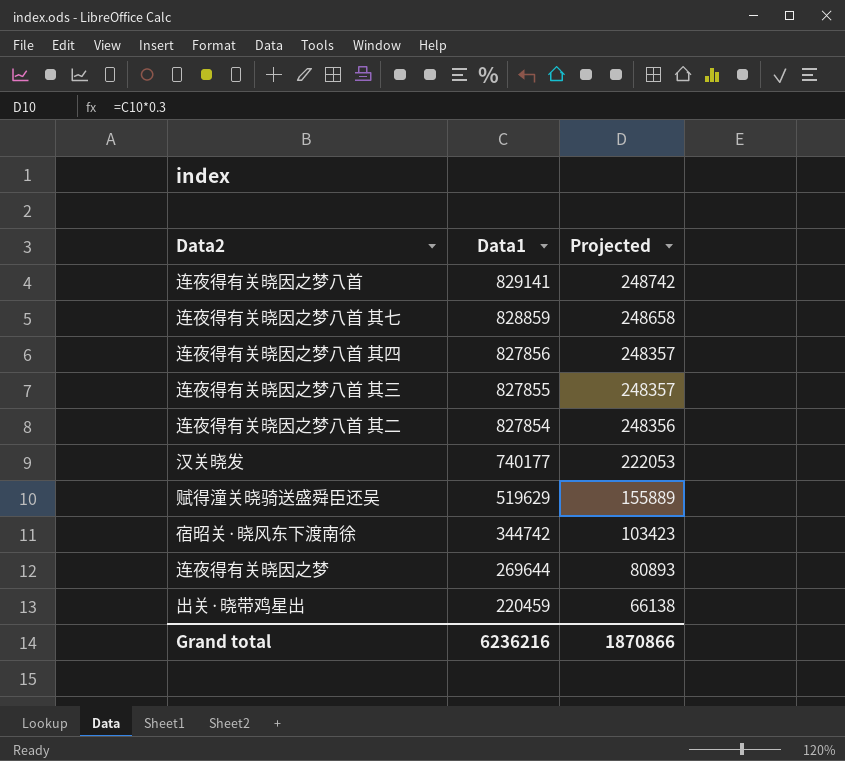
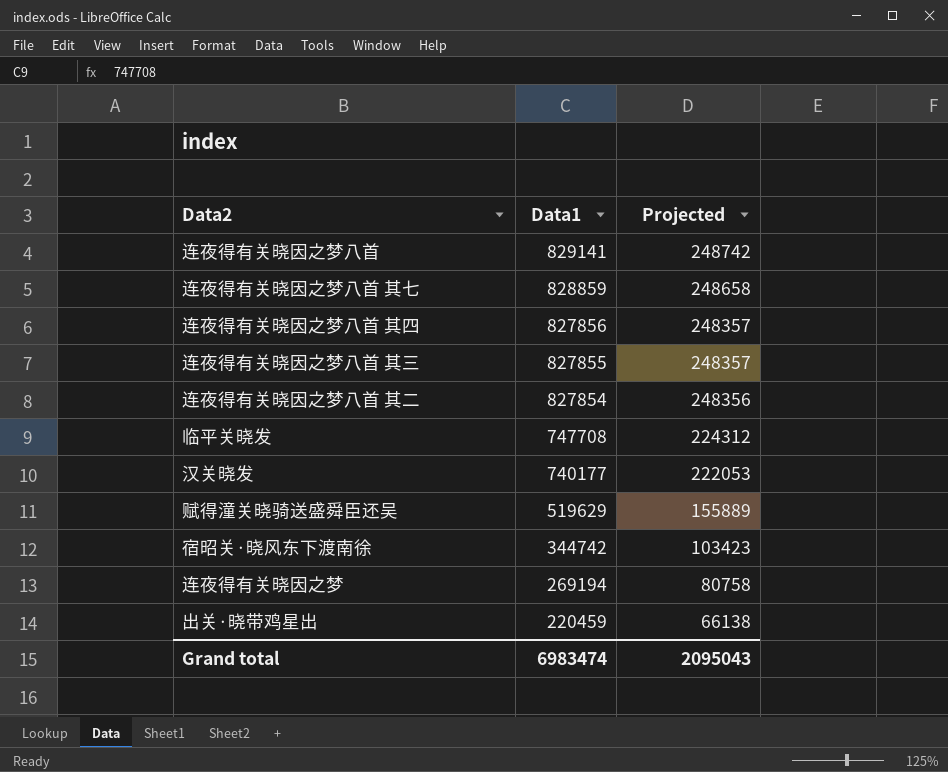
row 临平关晓发: none -> 747708 | 224312
连夜得有关晓因之梦 | Data1: 269644 -> 269194
连夜得有关晓因之梦 | Projected: 80893 -> 80758
Grand total | Data1: 6236216 -> 6983474
Grand total | Projected: 1870866 -> 2095043

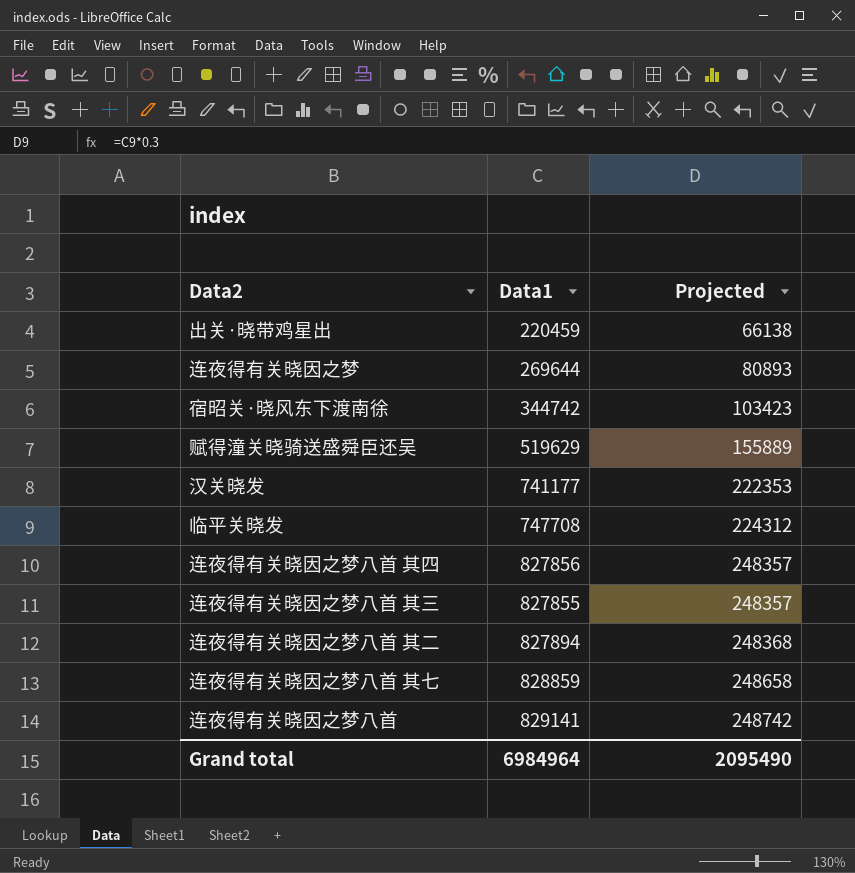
row order: Data1 descending -> Projected ascending
连夜得有关晓因之梦 | Data1: 269194 -> 269644
连夜得有关晓因之梦 | Projected: 80758 -> 80893
汉关晓发 | Data1: 740177 -> 741177
汉关晓发 | Projected: 222053 -> 222353
连夜得有关晓因之梦八首 其二 | Data1: 827854 -> 827894
连夜得有关晓因之梦八首 其二 | Projected: 248356 -> 248368
Grand total | Data1: 6983474 -> 6984964
Grand total | Projected: 2095043 -> 2095490

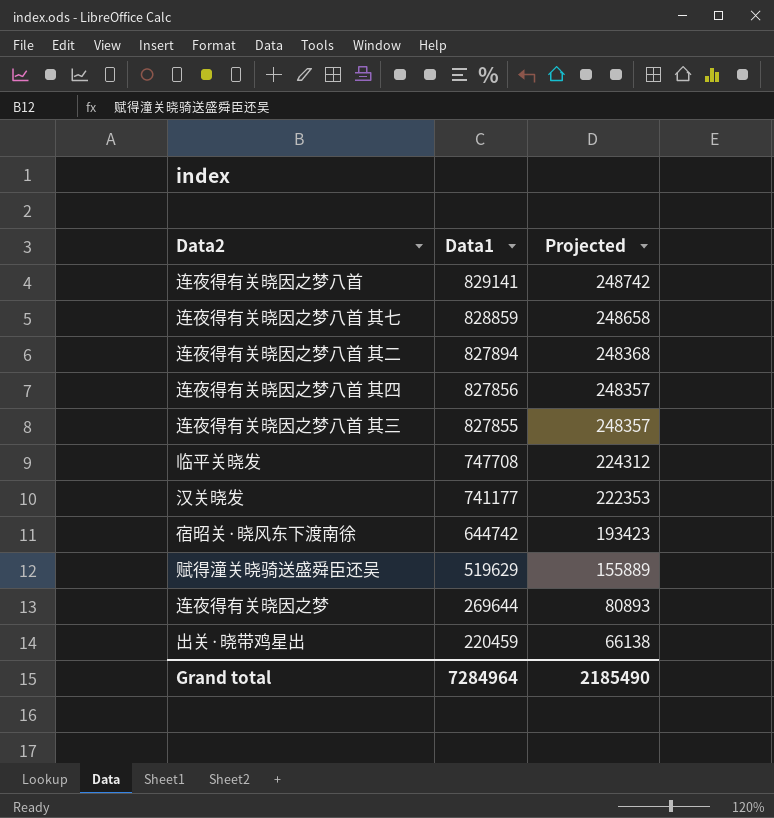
row order: Projected ascending -> Data1 descending
宿昭关·晓风东下渡南徐 | Data1: 344742 -> 644742
宿昭关·晓风东下渡南徐 | Projected: 103423 -> 193423
Grand total | Data1: 6984964 -> 7284964
Grand total | Projected: 2095490 -> 2185490

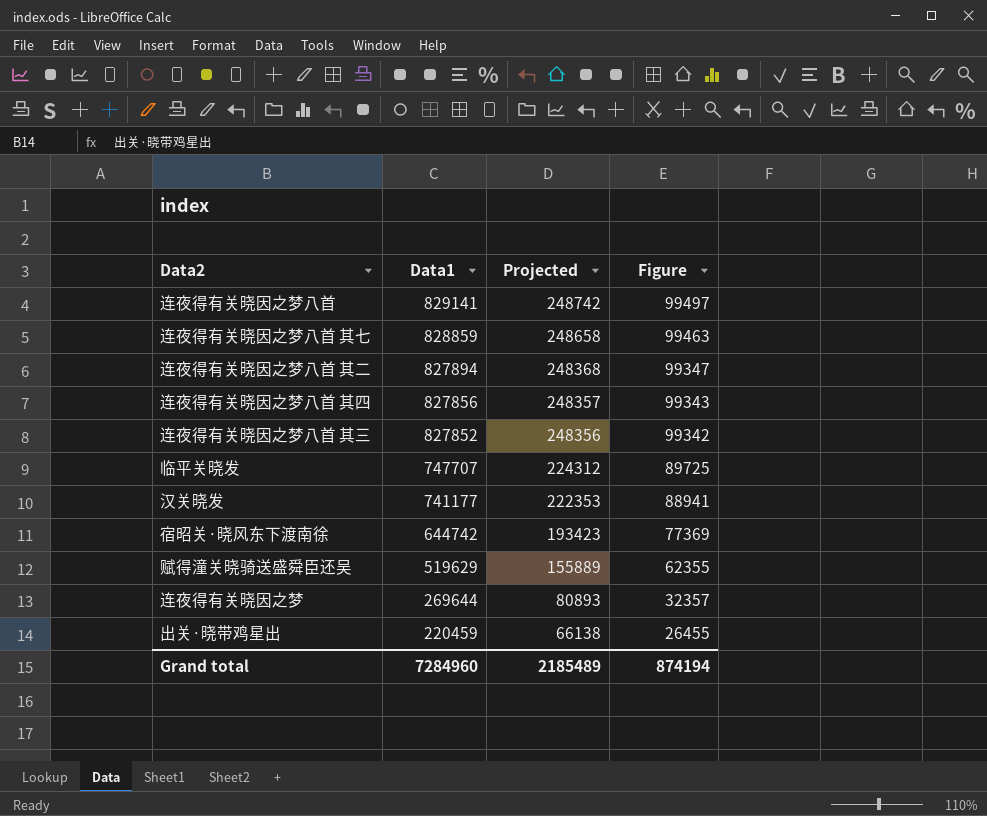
column Figure | formula: none -> [Data1] * 0.12
连夜得有关晓因之梦八首 其三 | Data1: 827855 -> 827852
连夜得有关晓因之梦八首 其三 | Projected: 248357 -> 248356
临平关晓发 | Data1: 747708 -> 747707
Grand total | Data1: 7284964 -> 7284960
Grand total | Projected: 2185490 -> 2185489

